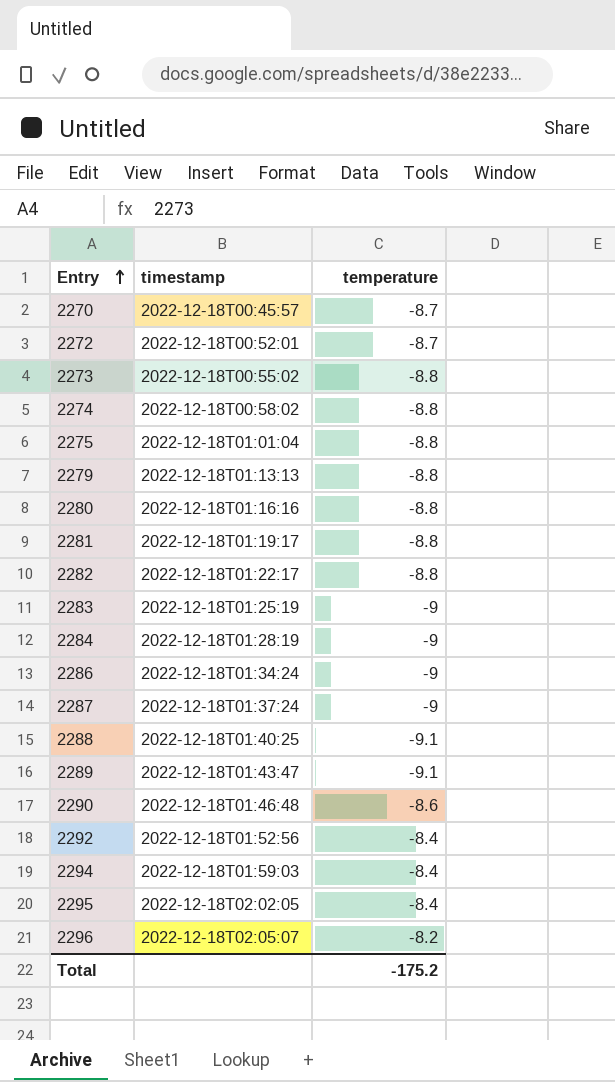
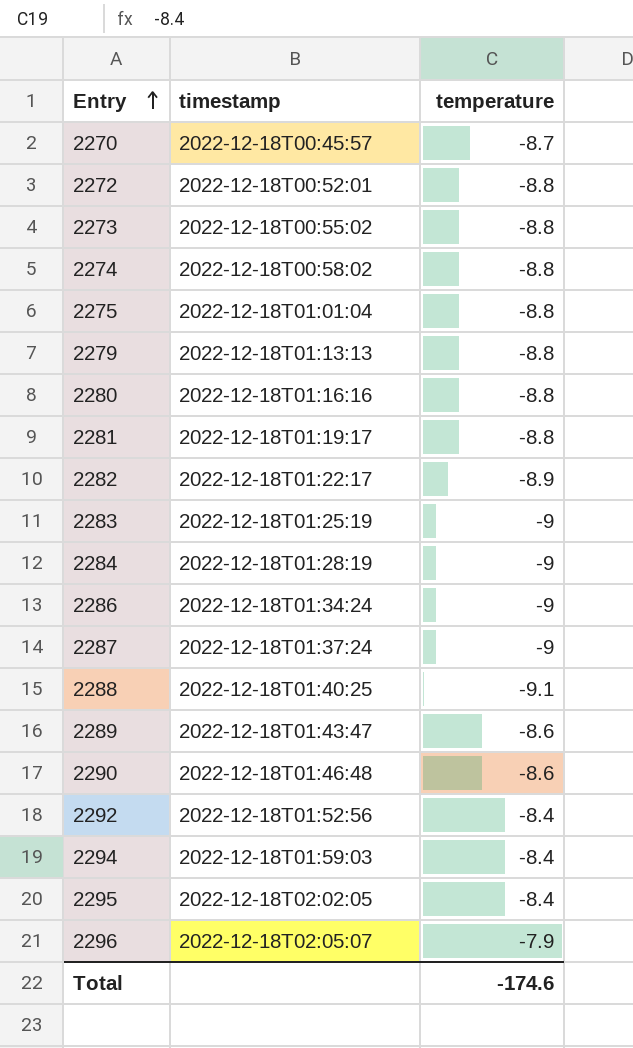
2272 | temperature: -8.7 -> -8.8
2282 | temperature: -8.8 -> -8.9
2289 | temperature: -9.1 -> -8.6
2296 | temperature: -8.2 -> -7.9
Total | temperature: -175.2 -> -174.6

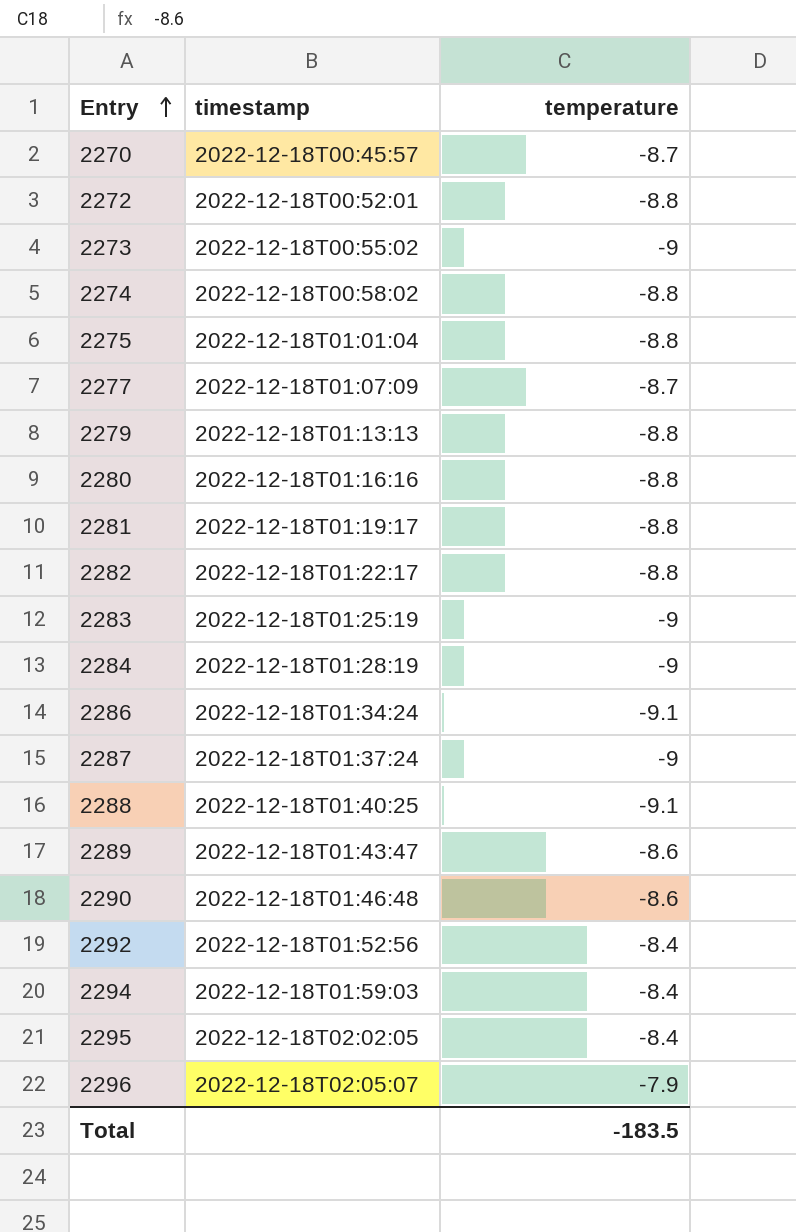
2273 | temperature: -8.8 -> -9
row 2277: none -> 2022-12-18T01:07:09 | -8.7
2282 | temperature: -8.9 -> -8.8
2286 | temperature: -9 -> -9.1
Total | temperature: -174.6 -> -183.5

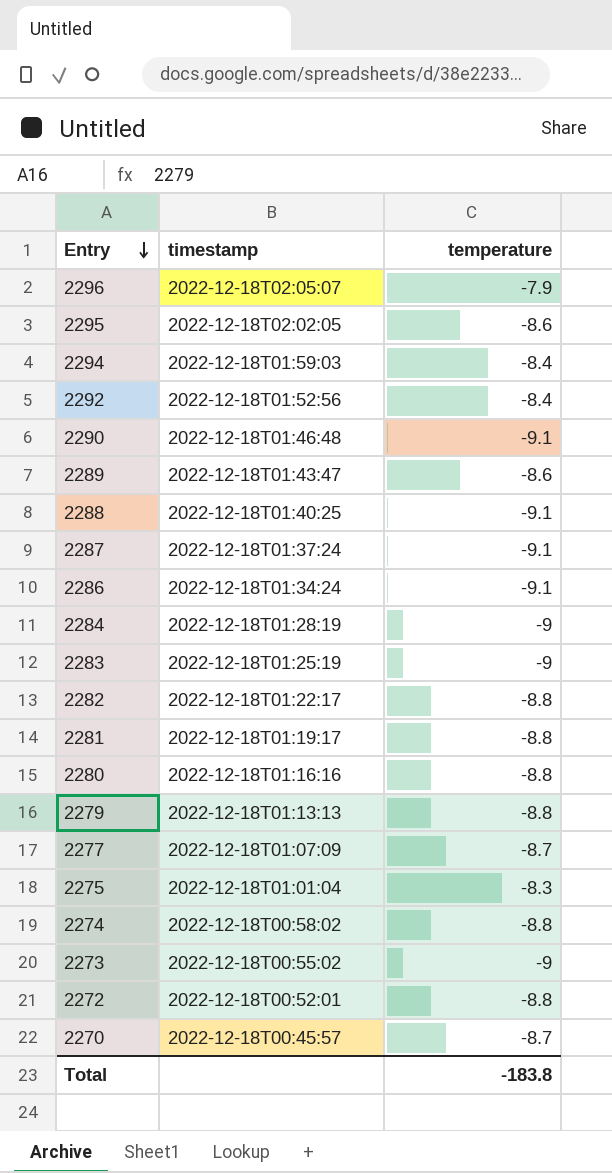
row order: Entry ascending -> Entry descending
2295 | temperature: -8.4 -> -8.6
2290 | temperature: -8.6 -> -9.1
2287 | temperature: -9 -> -9.1
2275 | temperature: -8.8 -> -8.3
Total | temperature: -183.5 -> -183.8

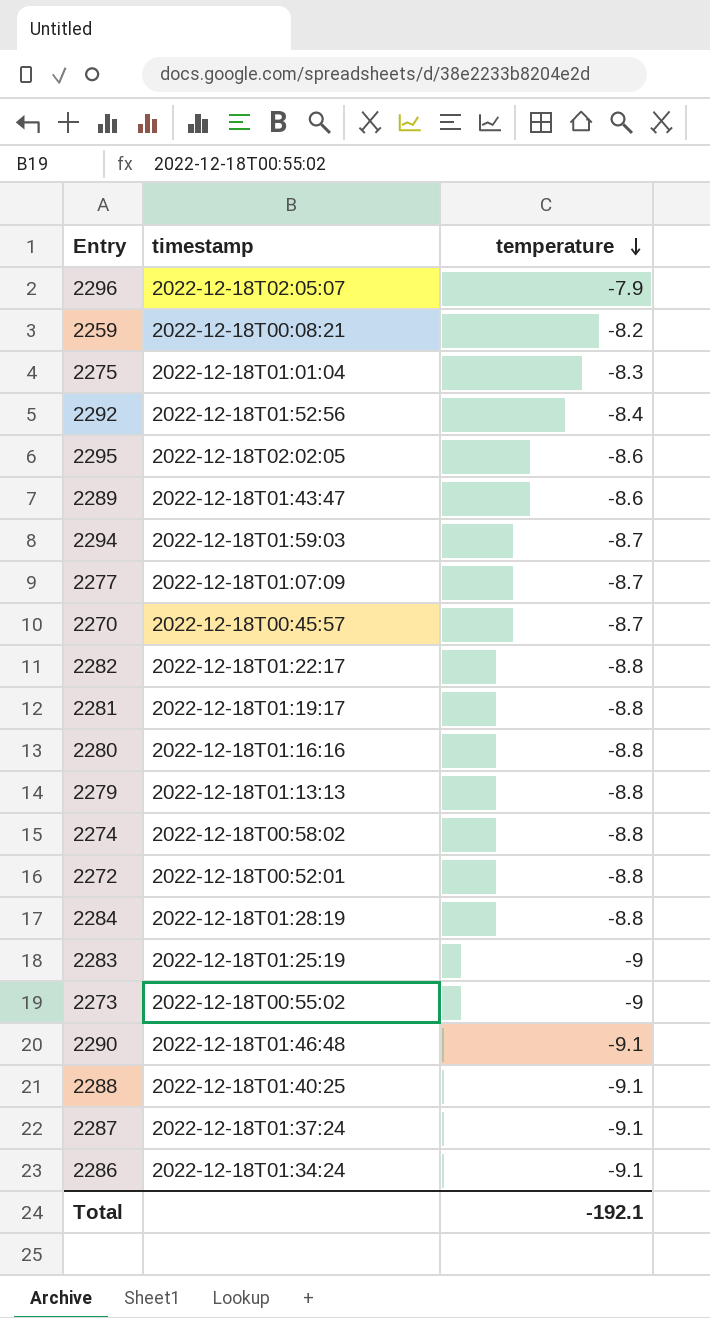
row order: Entry descending -> temperature descending
row 2259: none -> 2022-12-18T00:08:21 | -8.2
2294 | temperature: -8.4 -> -8.7
2284 | temperature: -9 -> -8.8
Total | temperature: -183.8 -> -192.1

